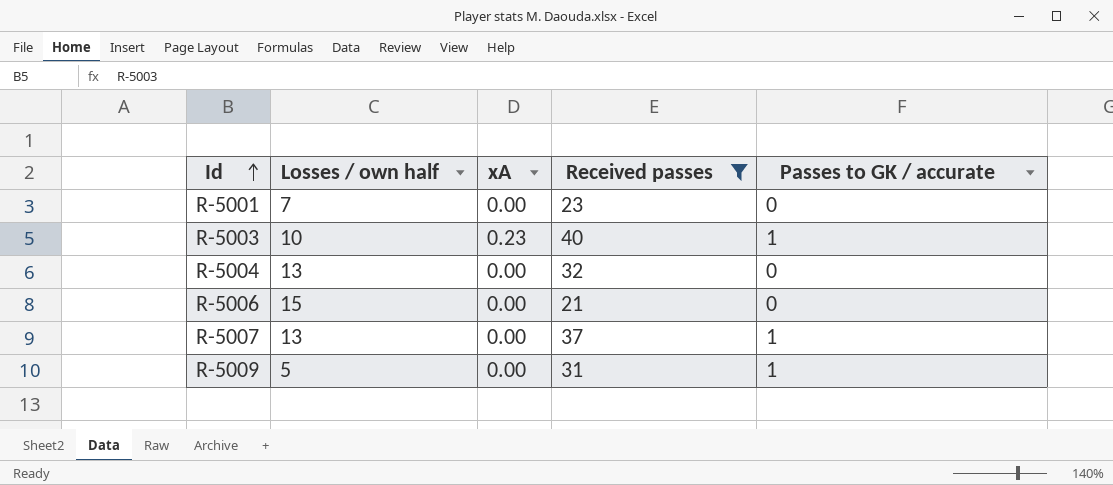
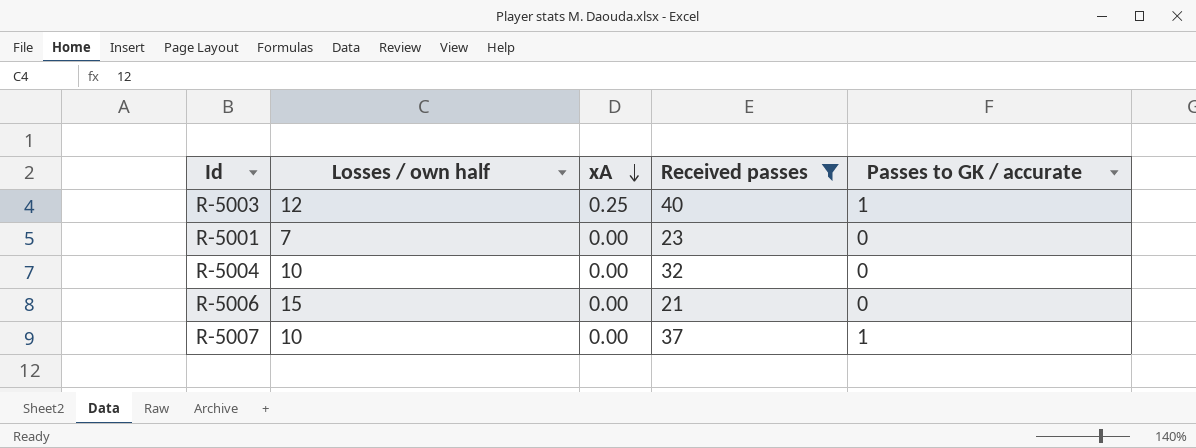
row order: Id ascending -> xA descending
row R-5009: 5 | 0.00 | 31 | 1 -> none
R-5003 | Losses / own half: 10 -> 12
R-5003 | xA: 0.23 -> 0.25
R-5004 | Losses / own half: 13 -> 10
R-5007 | Losses / own half: 13 -> 10

